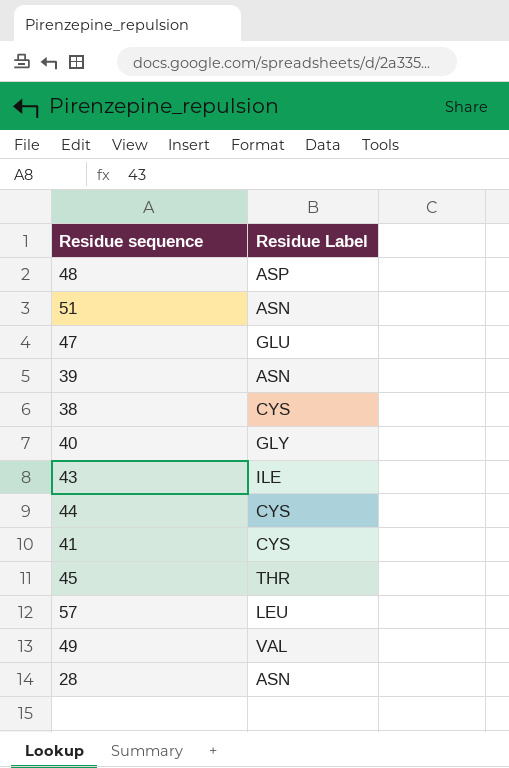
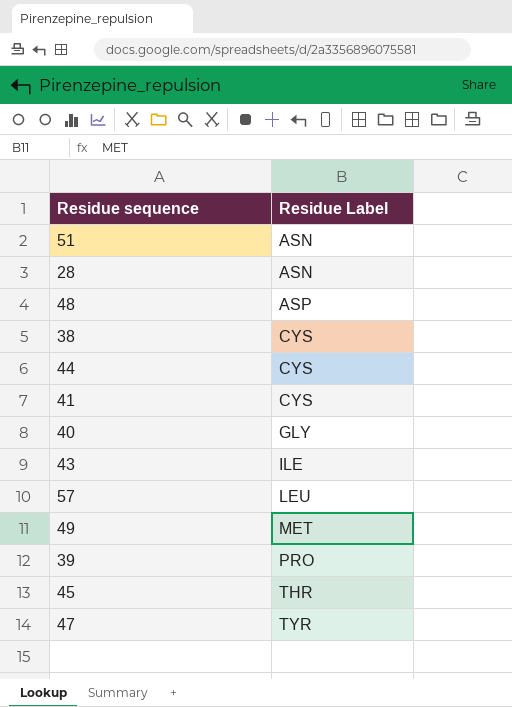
row order: none -> Residue Label ascending
49 | Residue Label: VAL -> MET
39 | Residue Label: ASN -> PRO
47 | Residue Label: GLU -> TYR

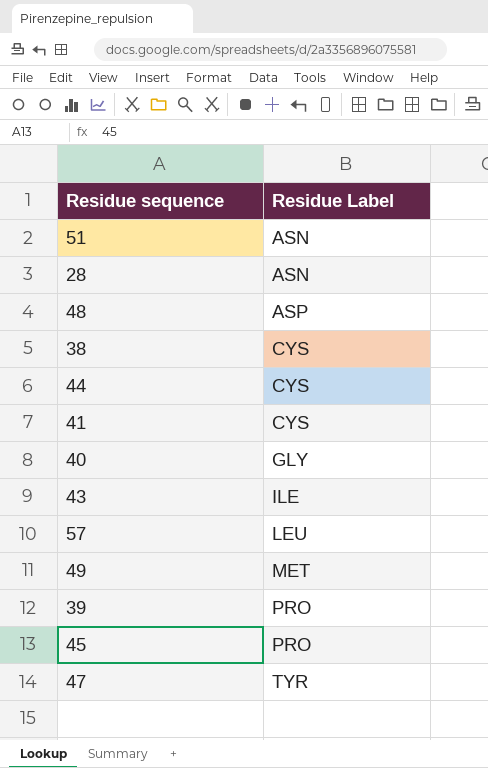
45 | Residue Label: THR -> PRO

